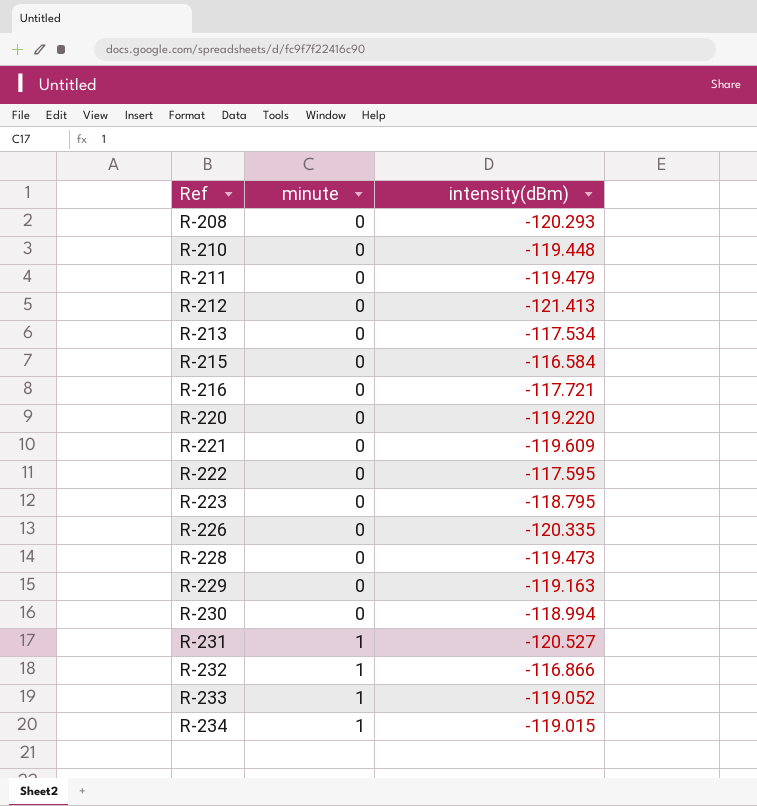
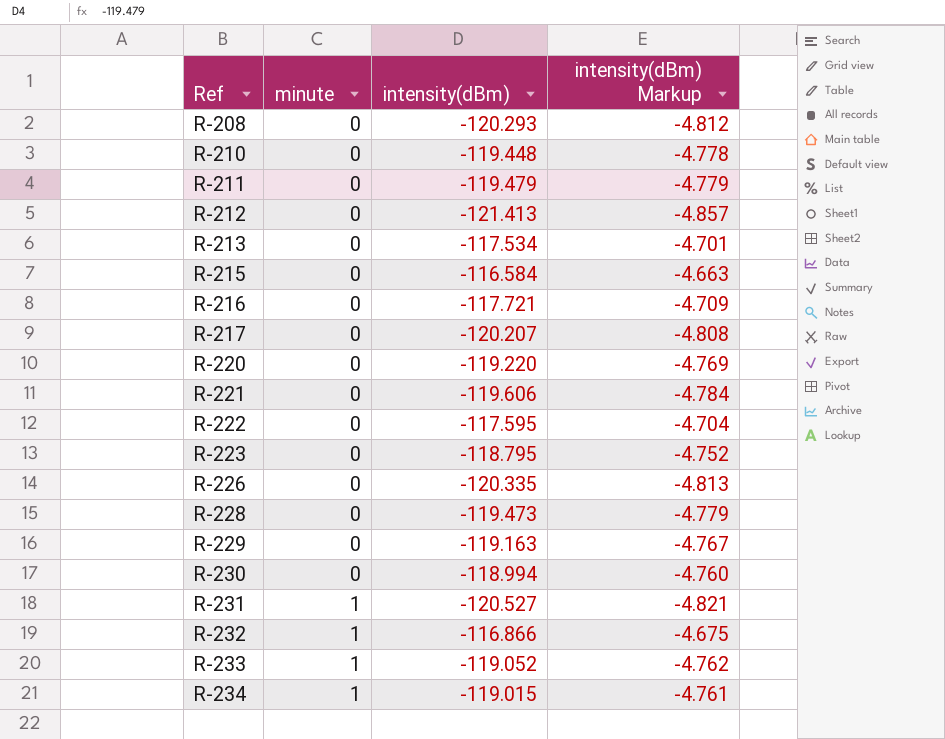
column intensity(dBm) Markup | formula: none -> [intensity(dBm)] * 0.04
row R-217: none -> 0 | -120.207 | -4.808
R-221 | intensity(dBm): -119.609 -> -119.606

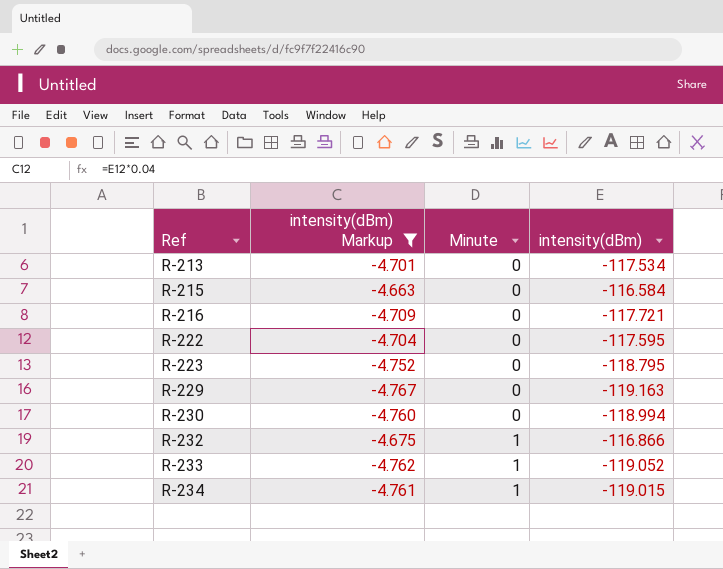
filter: none -> intensity(dBm) Markup >= -4.767
column intensity(dBm) Markup | position: 4 -> 2
column name: minute -> Minute

